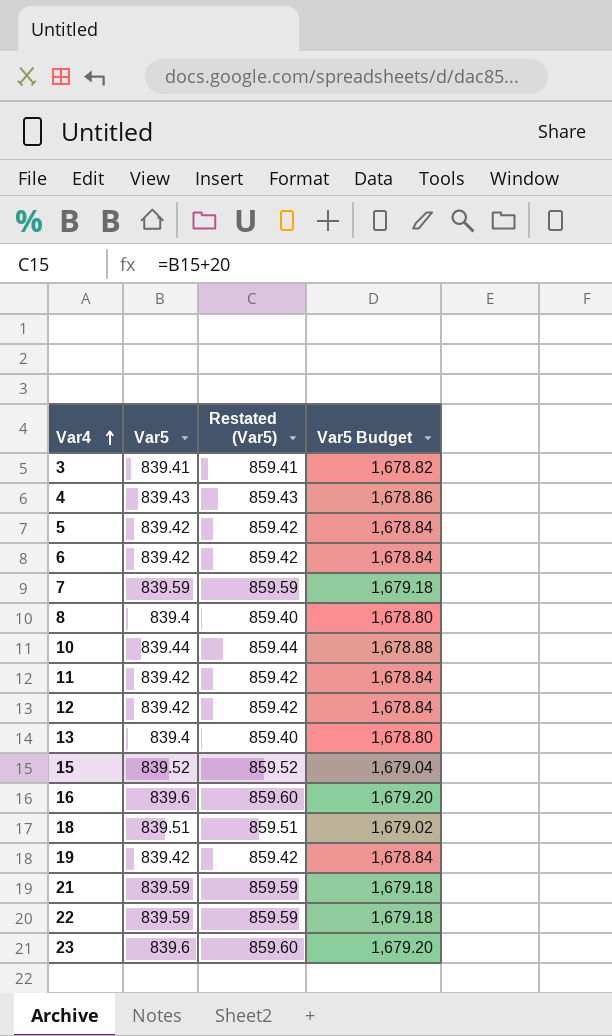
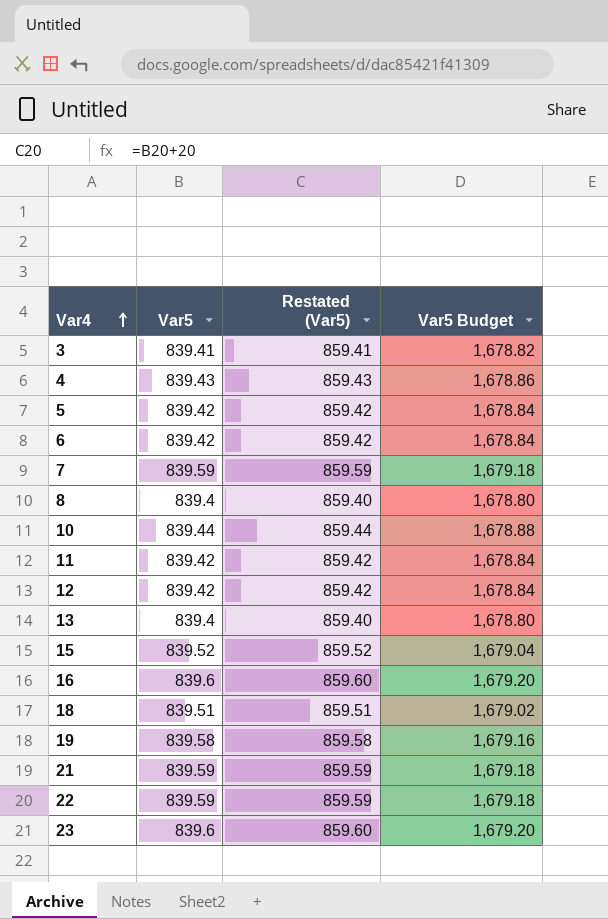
19 | Var5: 839.42 -> 839.58
19 | Restated (Var5): 859.42 -> 859.58
19 | Var5 Budget: 1,678.84 -> 1,679.16

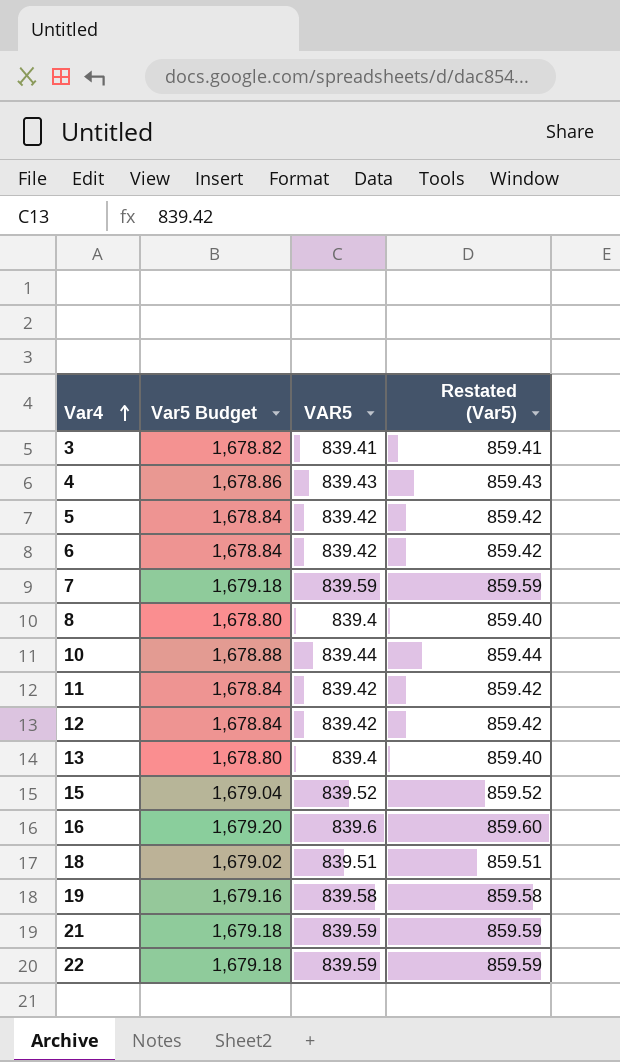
column Var5 Budget | position: 4 -> 2
column name: Var5 -> VAR5
row 23: 839.6 | 859.60 | 1,679.20 -> none

